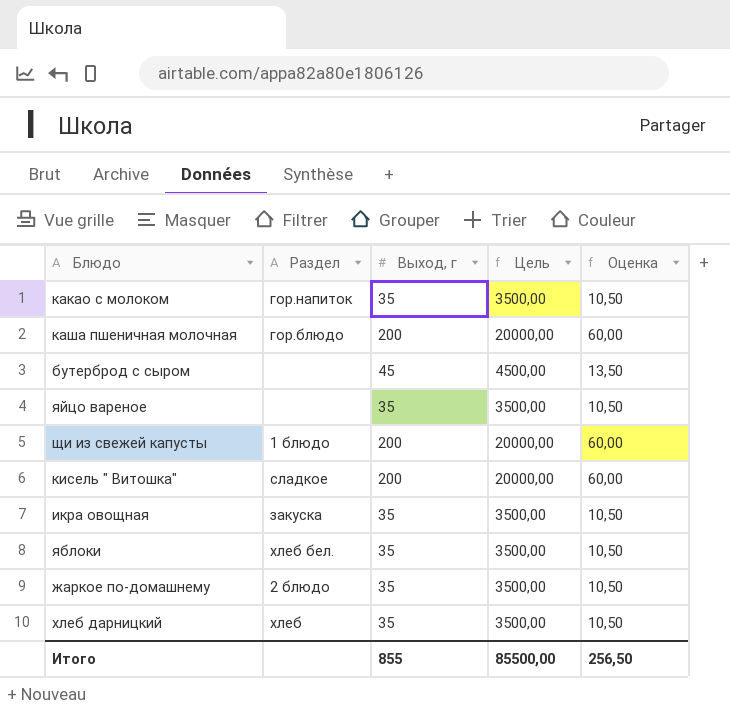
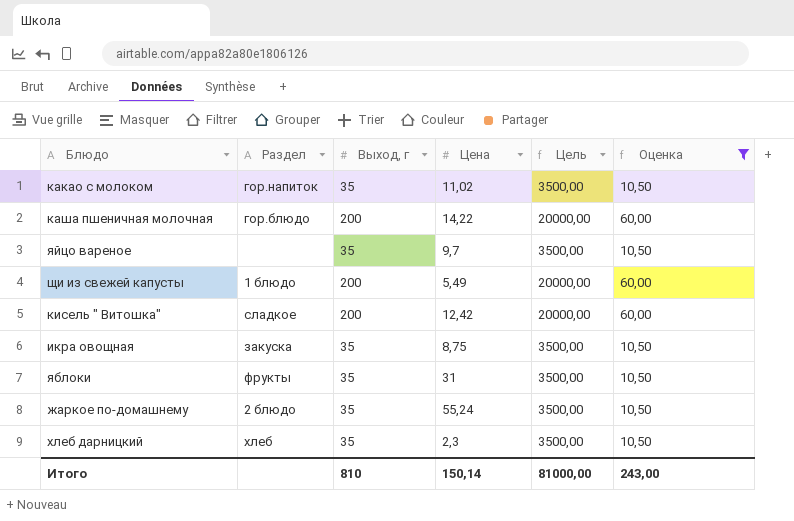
filter: none -> Оценка != 13,50
column Цена | position: none -> 4
яблоки | Раздел: хлеб бел. -> фрукты
Итого | Выход, г: 855 -> 810
Итого | Цель: 85500,00 -> 81000,00
Итого | Оценка: 256,50 -> 243,00

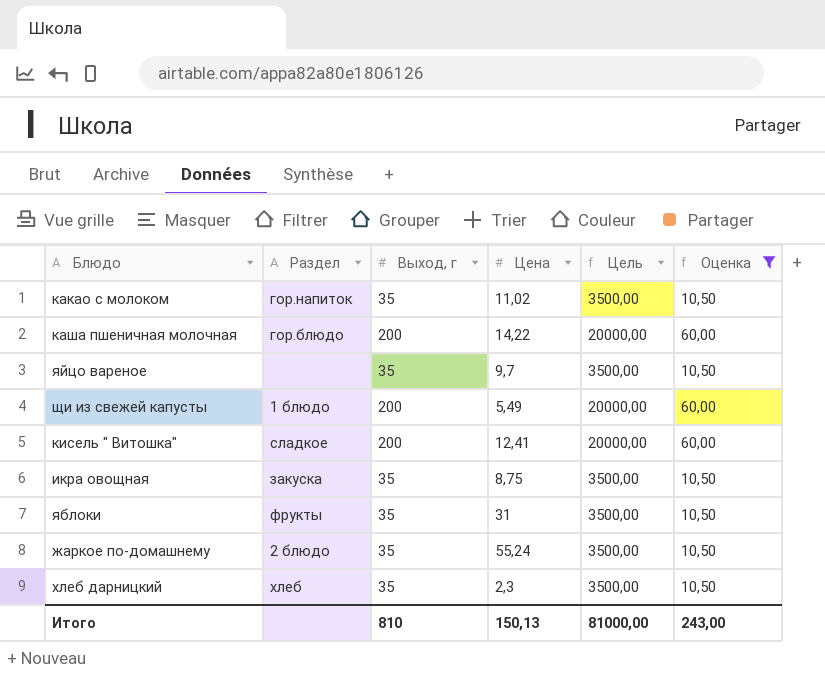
кисель " Витошка" | Цена: 12,42 -> 12,41
Итого | Цена: 150,14 -> 150,13

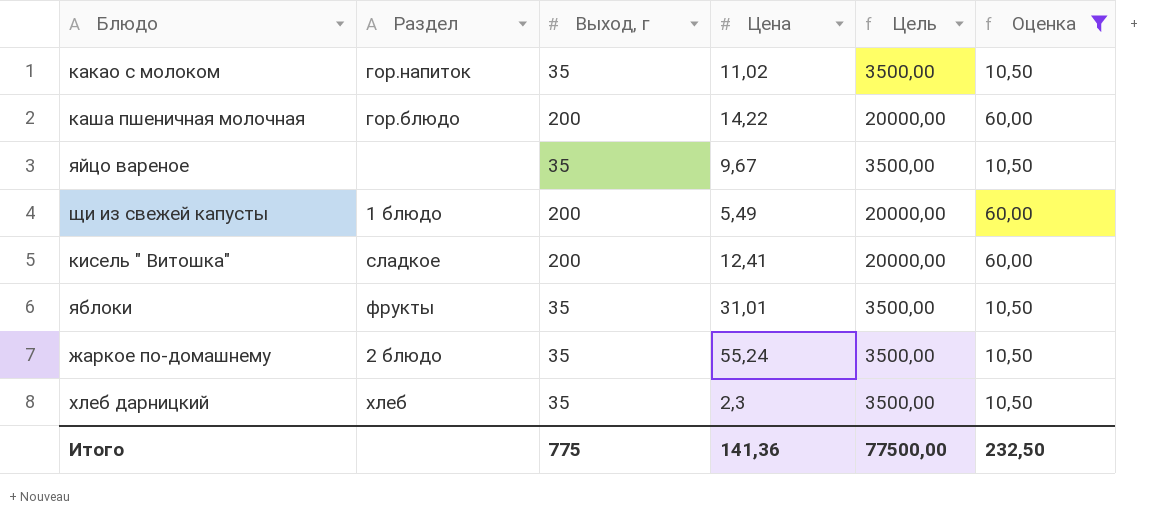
row икра овощная: закуска | 35 | 8,75 | 3500,00 | 10,50 -> none
яйцо вареное | Цена: 9,7 -> 9,67
яблоки | Цена: 31 -> 31,01
Итого | Выход, г: 810 -> 775
Итого | Цена: 150,13 -> 141,36
Итого | Цель: 81000,00 -> 77500,00
Итого | Оценка: 243,00 -> 232,50

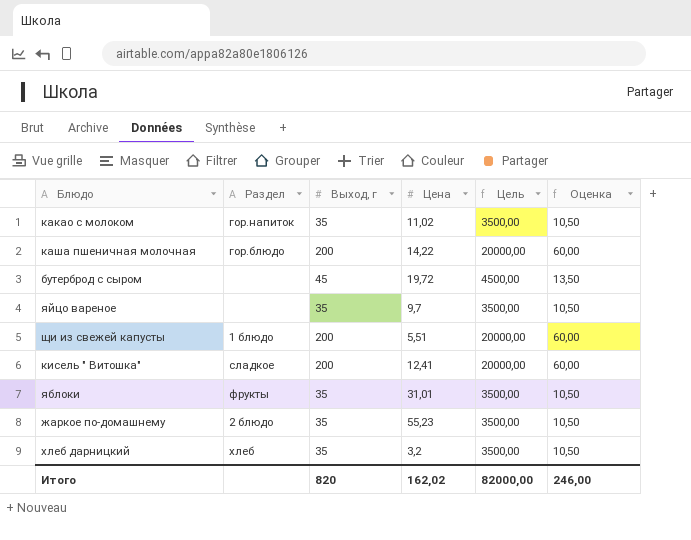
filter: Оценка != 13,50 -> none
яйцо вареное | Цена: 9,67 -> 9,7
щи из свежей капусты | Цена: 5,49 -> 5,51
жаркое по-домашнему | Цена: 55,24 -> 55,23
хлеб дарницкий | Цена: 2,3 -> 3,2
Итого | Выход, г: 775 -> 820
Итого | Цена: 141,36 -> 162,02
Итого | Цель: 77500,00 -> 82000,00
Итого | Оценка: 232,50 -> 246,00

